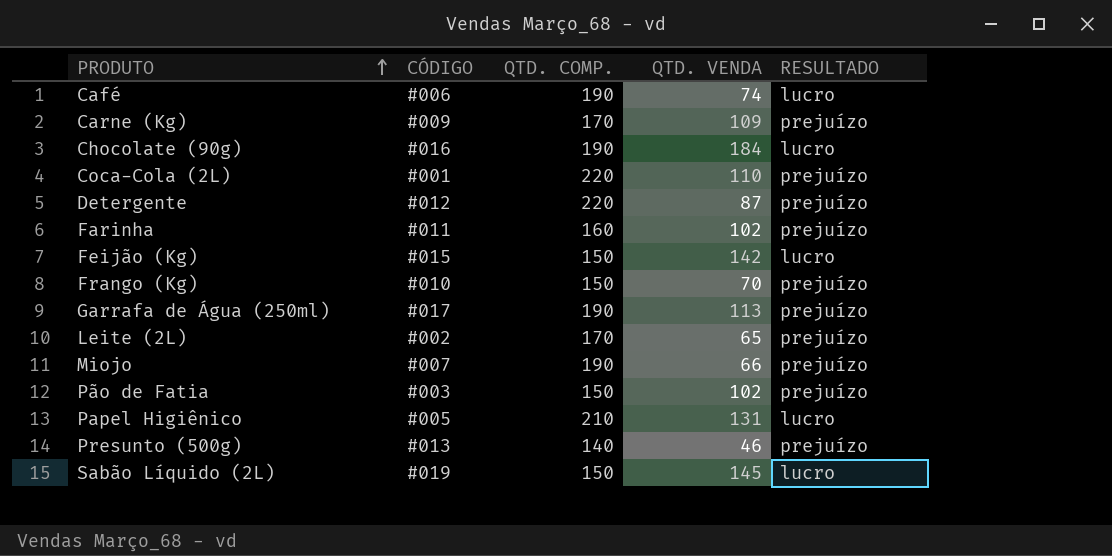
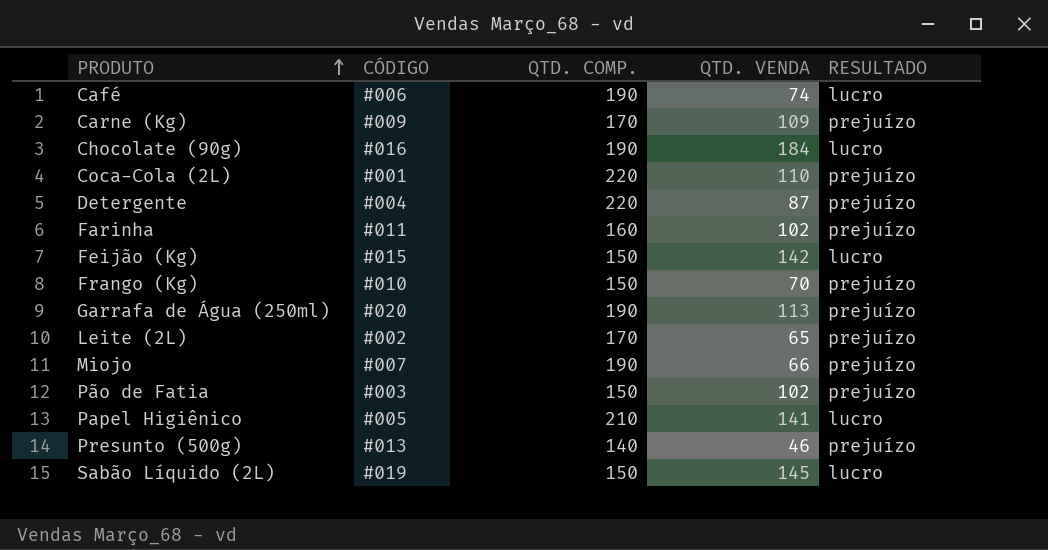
Detergente | CÓDIGO: #012 -> #004
Garrafa de Água (250ml) | CÓDIGO: #017 -> #020
Papel Higiênico | QTD. VENDA: 131 -> 141

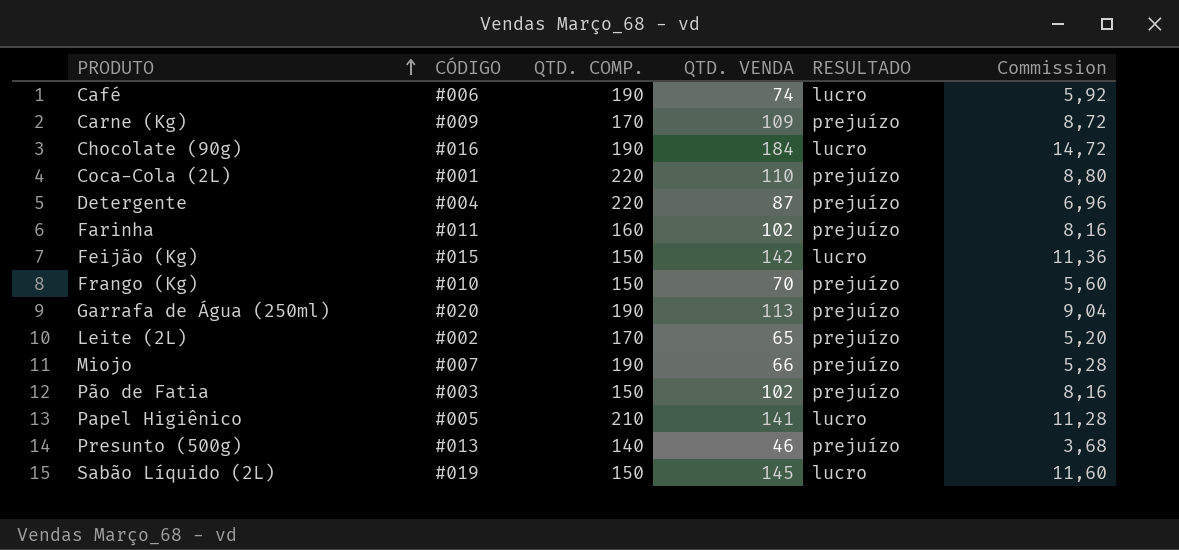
column Commission | formula: none -> [QTD. VENDA] * 0,08

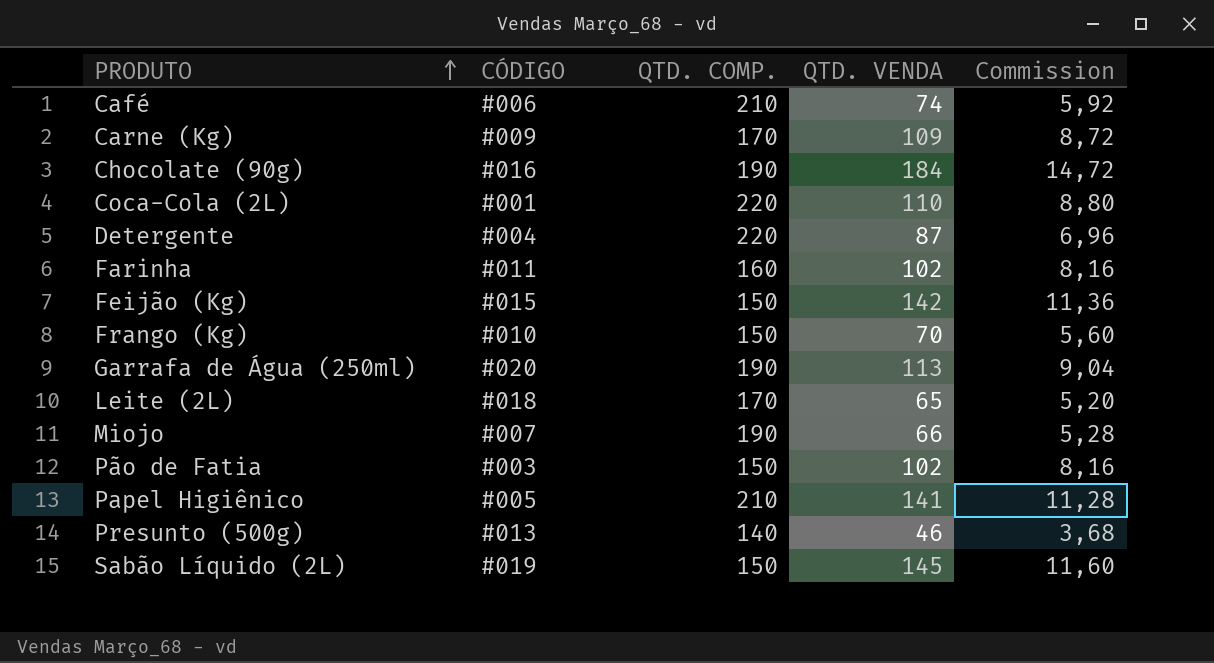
column RESULTADO | position: 5 -> none
Café | QTD. COMP.: 190 -> 210
Leite (2L) | CÓDIGO: #002 -> #018

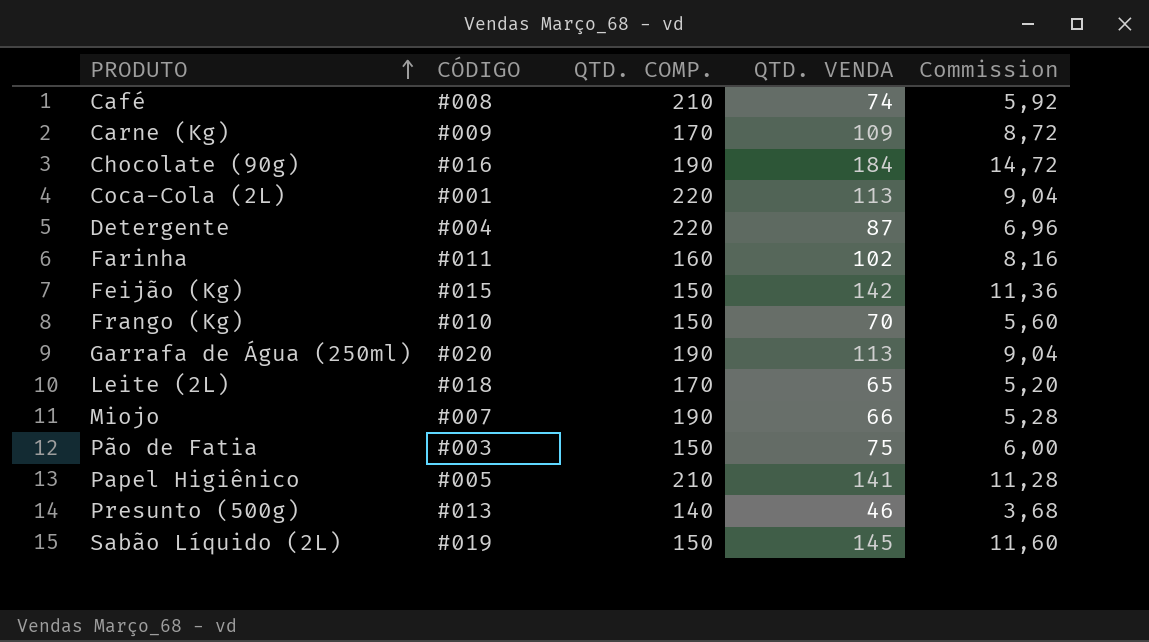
Café | CÓDIGO: #006 -> #008
Coca-Cola (2L) | QTD. VENDA: 110 -> 113
Coca-Cola (2L) | Commission: 8,80 -> 9,04
Pão de Fatia | QTD. VENDA: 102 -> 75
Pão de Fatia | Commission: 8,16 -> 6,00

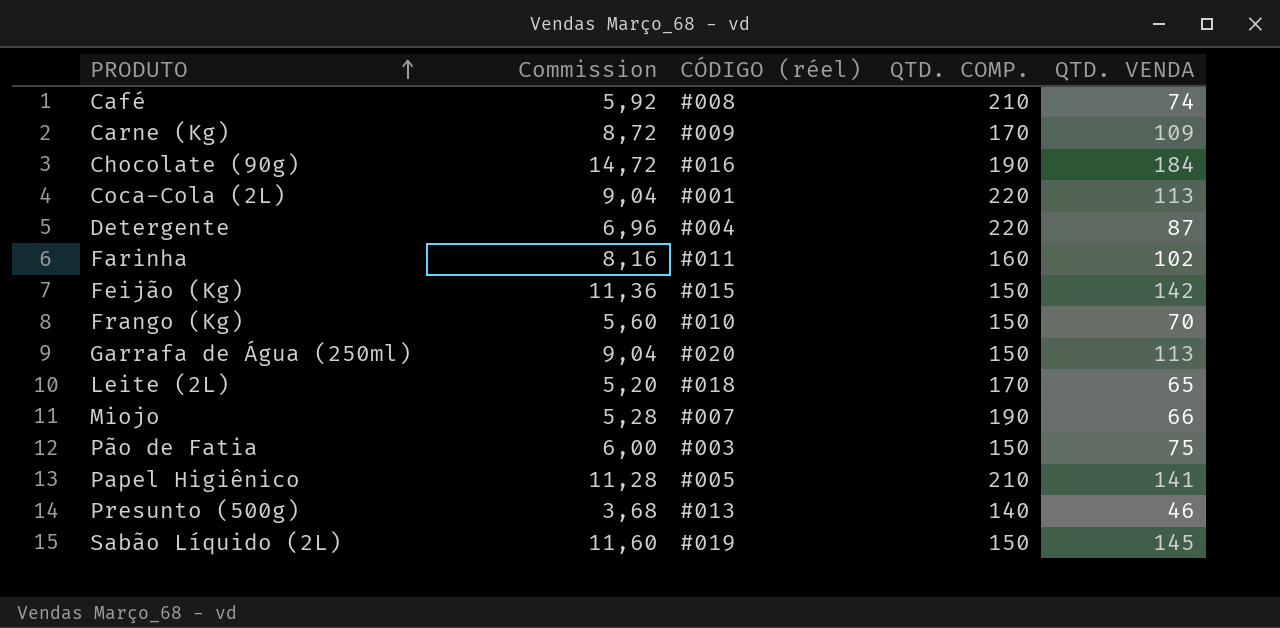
column Commission | position: 5 -> 2
column name: CÓDIGO -> CÓDIGO (réel)
Garrafa de Água (250ml) | QTD. COMP.: 190 -> 150

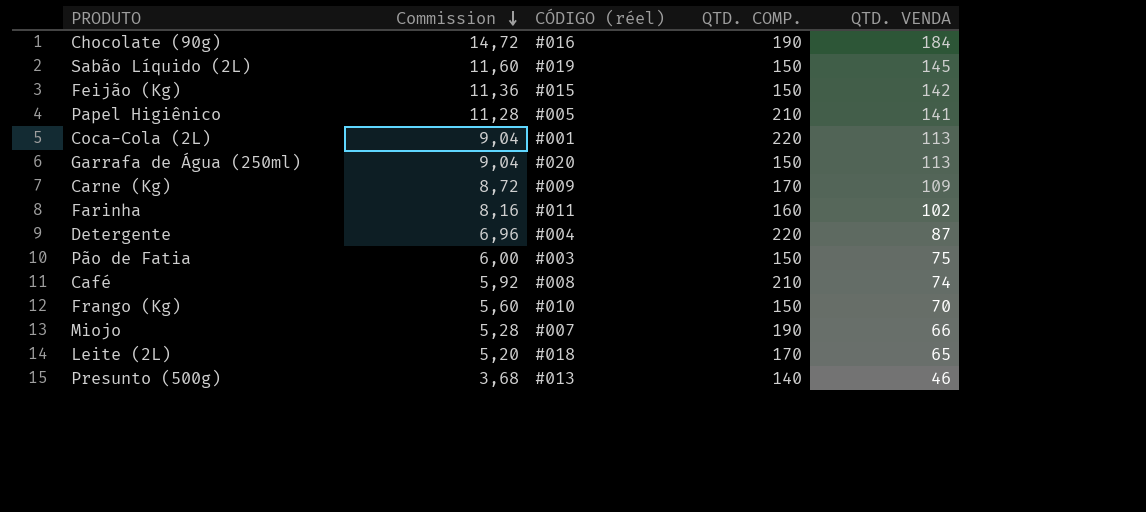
row order: PRODUTO ascending -> Commission descending

